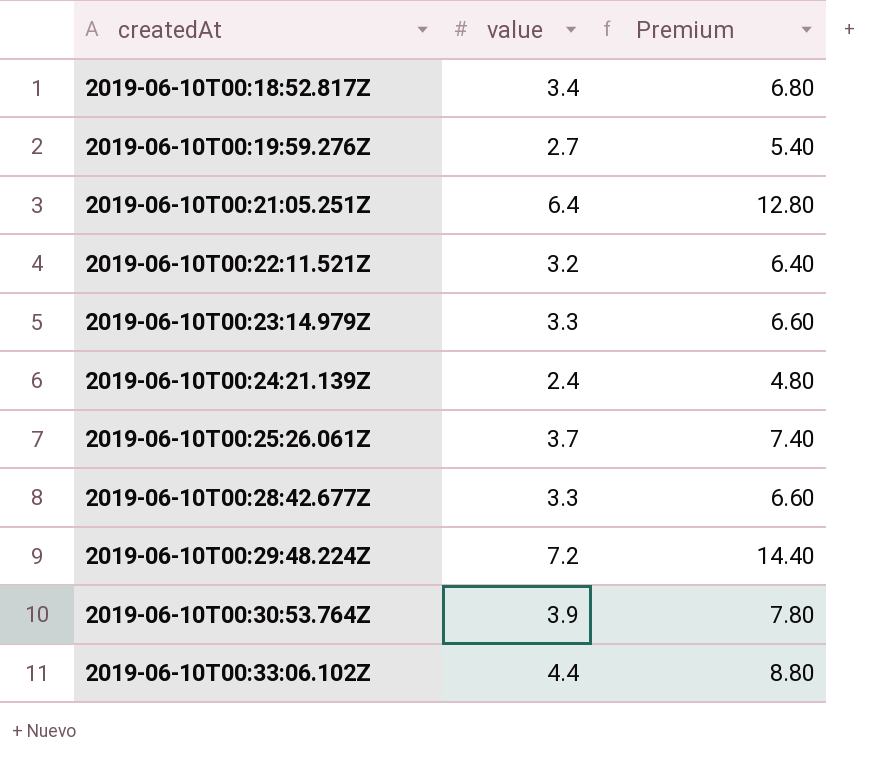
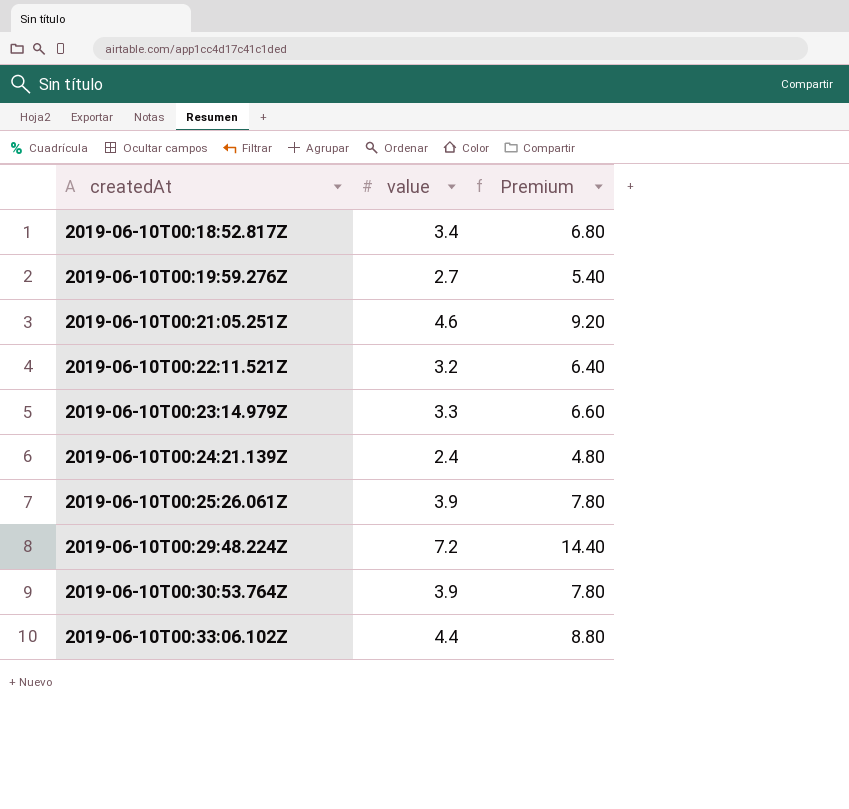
row 2019-06-10T00:28:42.677Z: 3.3 | 6.60 -> none
2019-06-10T00:21:05.251Z | value: 6.4 -> 4.6
2019-06-10T00:21:05.251Z | Premium: 12.80 -> 9.20
2019-06-10T00:25:26.061Z | value: 3.7 -> 3.9
2019-06-10T00:25:26.061Z | Premium: 7.40 -> 7.80

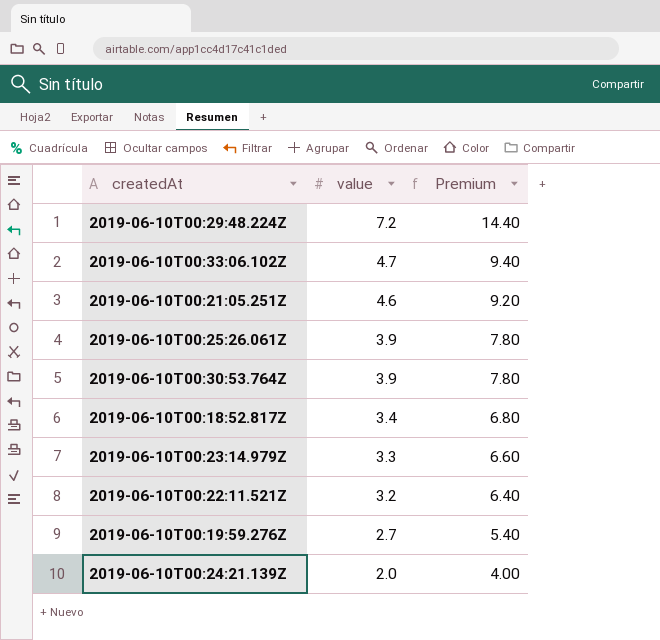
row order: createdAt ascending -> value descending
2019-06-10T00:33:06.102Z | value: 4.4 -> 4.7
2019-06-10T00:33:06.102Z | Premium: 8.80 -> 9.40
2019-06-10T00:24:21.139Z | value: 2.4 -> 2.0
2019-06-10T00:24:21.139Z | Premium: 4.80 -> 4.00

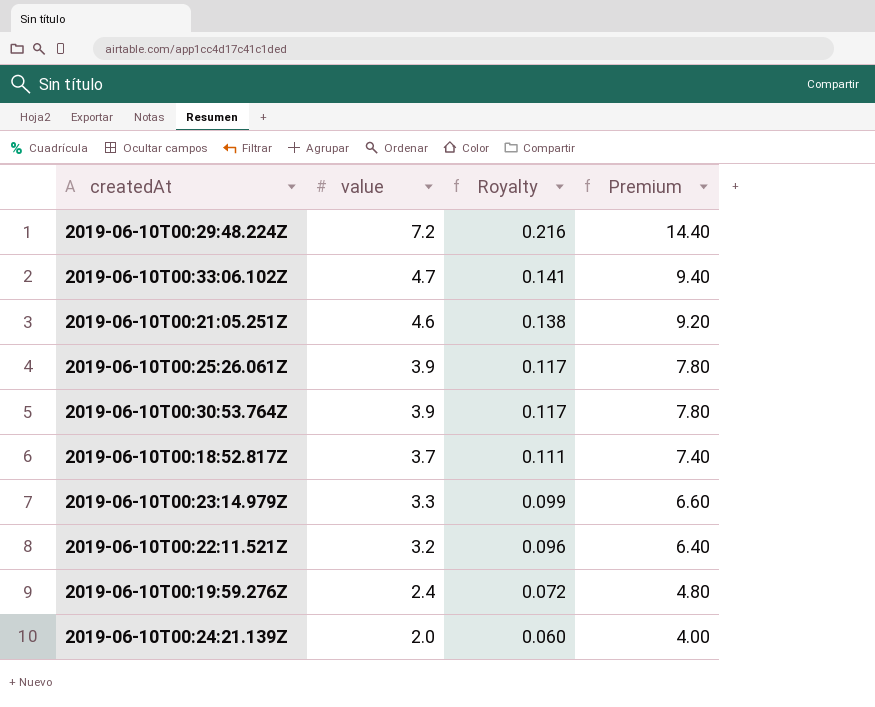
column Royalty | formula: none -> [value] * 0.03
2019-06-10T00:18:52.817Z | value: 3.4 -> 3.7
2019-06-10T00:18:52.817Z | Premium: 6.80 -> 7.40
2019-06-10T00:19:59.276Z | value: 2.7 -> 2.4
2019-06-10T00:19:59.276Z | Premium: 5.40 -> 4.80

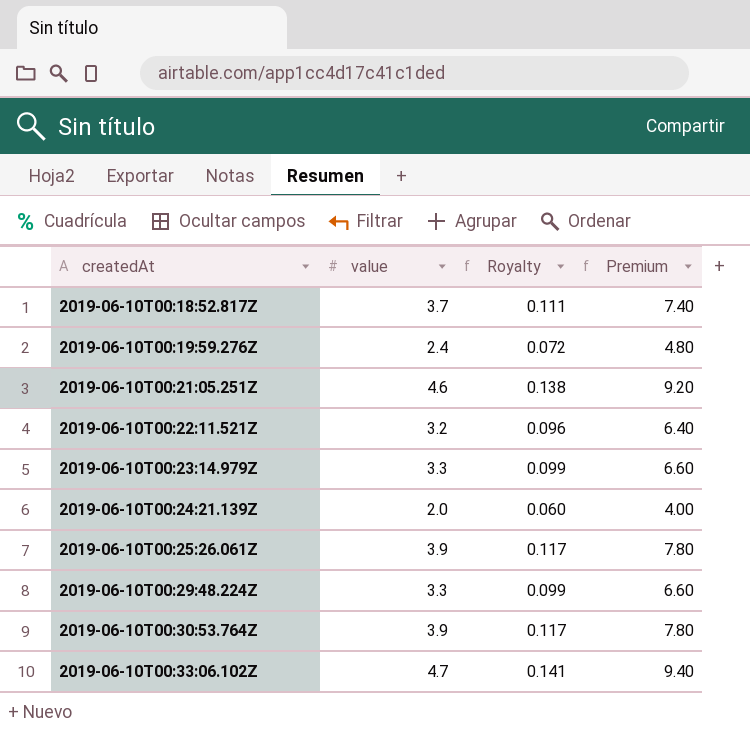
row order: value descending -> createdAt ascending
2019-06-10T00:29:48.224Z | value: 7.2 -> 3.3
2019-06-10T00:29:48.224Z | Royalty: 0.216 -> 0.099
2019-06-10T00:29:48.224Z | Premium: 14.40 -> 6.60

